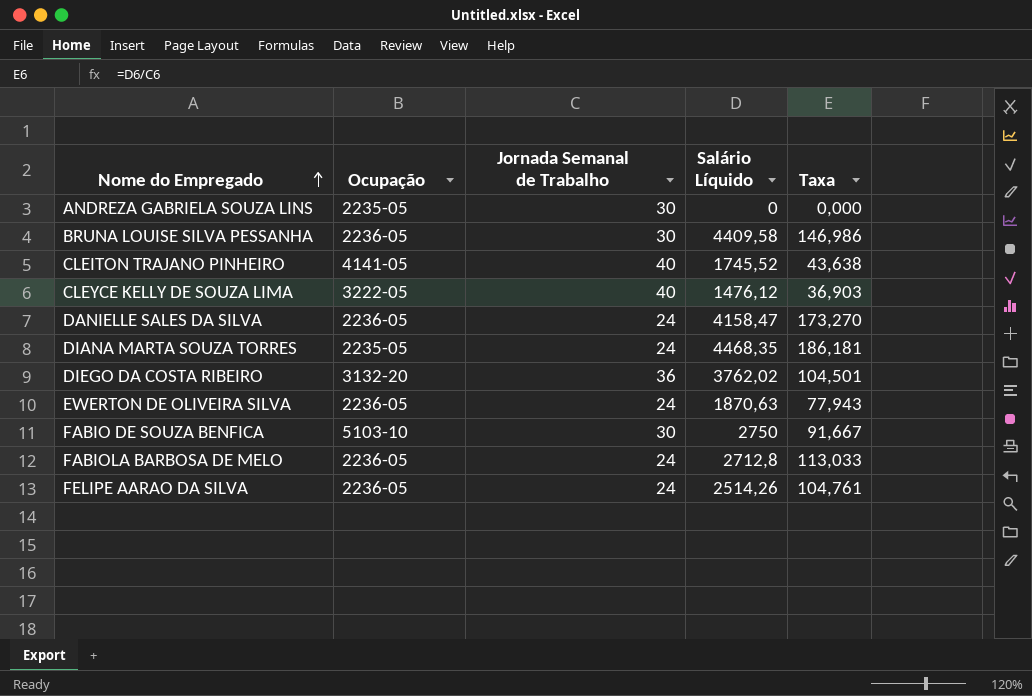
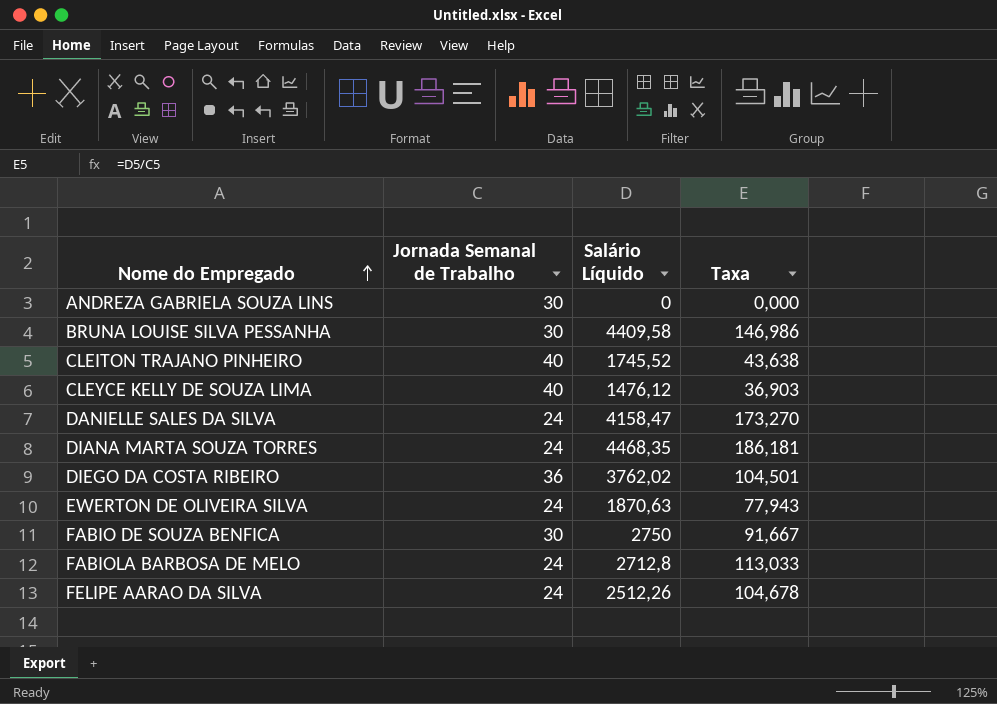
column Ocupação | position: 2 -> none
FELIPE AARAO DA SILVA | Salário Líquido: 2514,26 -> 2512,26
FELIPE AARAO DA SILVA | Taxa: 104,761 -> 104,678

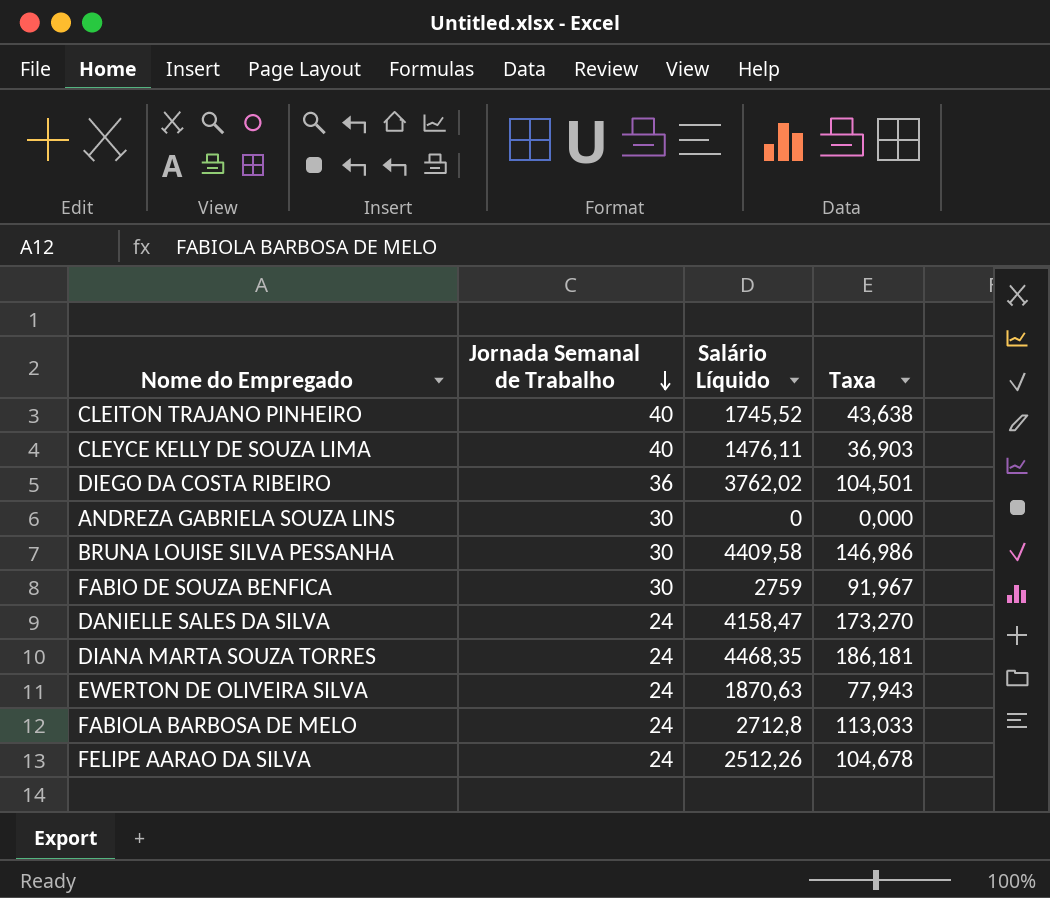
row order: Nome do Empregado ascending -> Jornada Semanal de Trabalho descending
CLEYCE KELLY DE SOUZA LIMA | Salário Líquido: 1476,12 -> 1476,11
FABIO DE SOUZA BENFICA | Salário Líquido: 2750 -> 2759
FABIO DE SOUZA BENFICA | Taxa: 91,667 -> 91,967

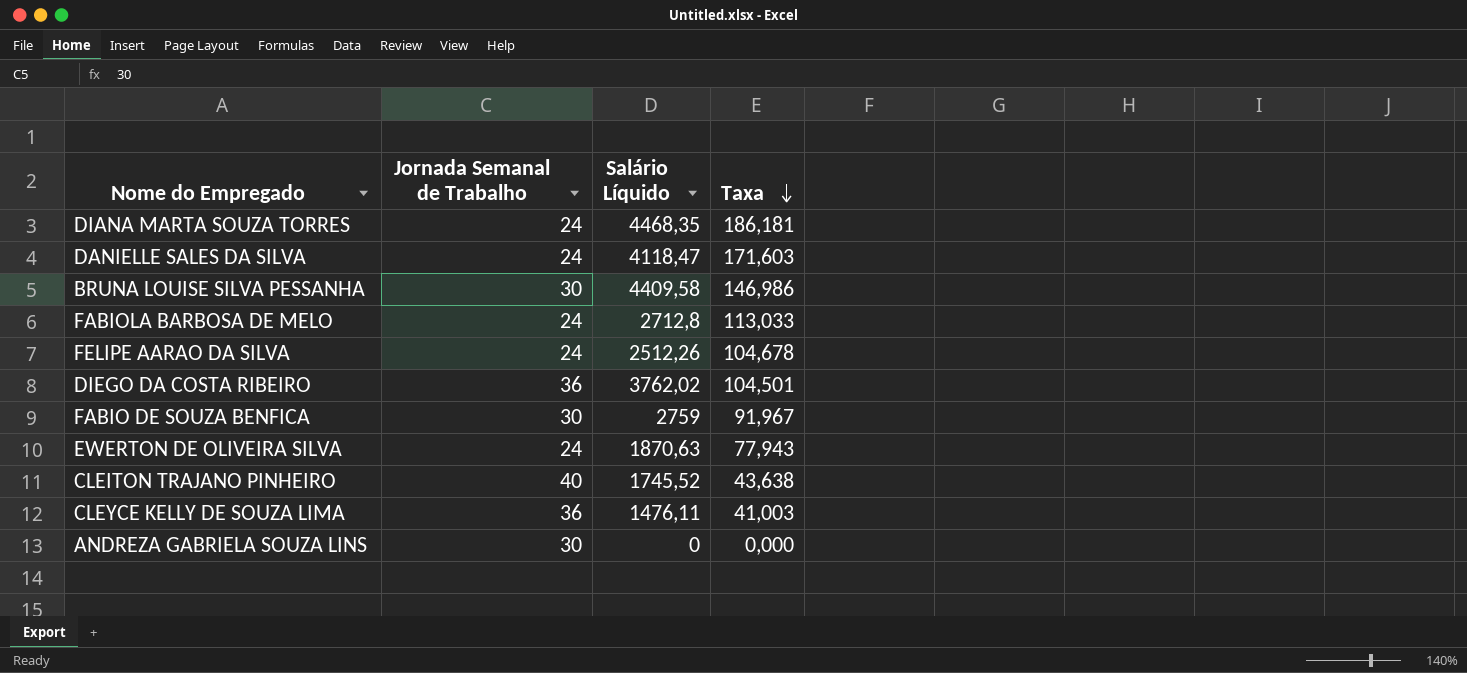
row order: Jornada Semanal de Trabalho descending -> Taxa descending
DANIELLE SALES DA SILVA | Salário Líquido: 4158,47 -> 4118,47
DANIELLE SALES DA SILVA | Taxa: 173,270 -> 171,603
CLEYCE KELLY DE SOUZA LIMA | Jornada Semanal de Trabalho: 40 -> 36
CLEYCE KELLY DE SOUZA LIMA | Taxa: 36,903 -> 41,003

